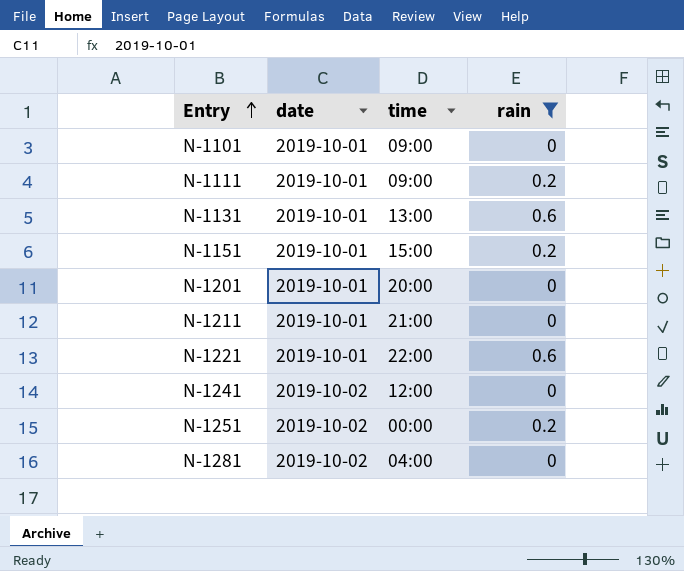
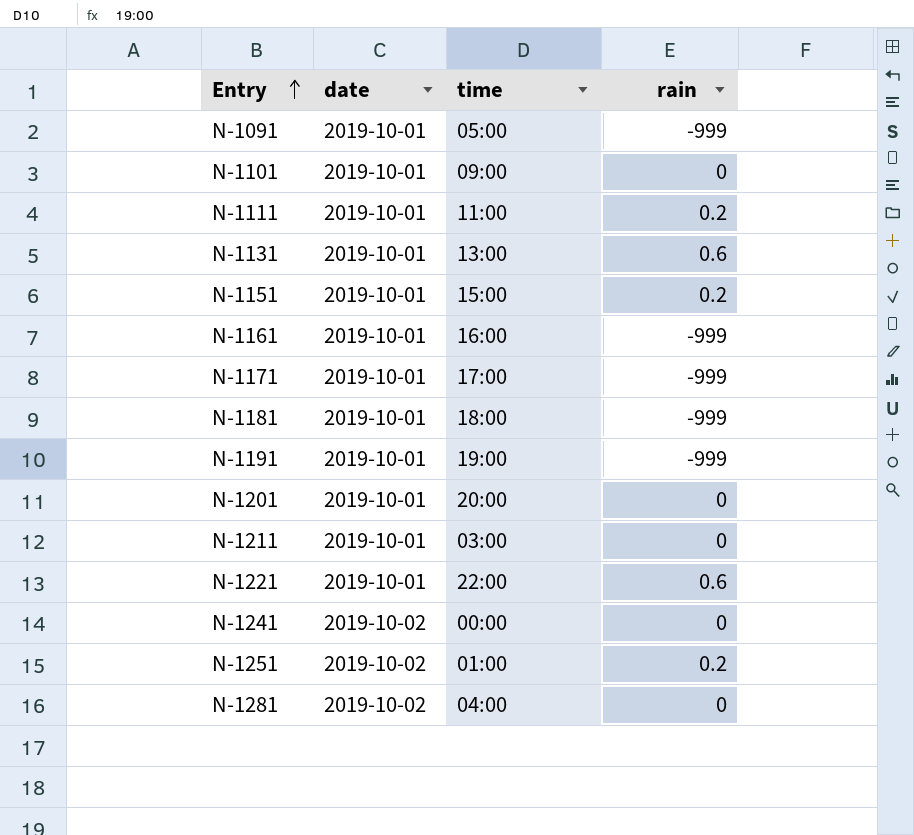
filter: rain != -999 -> none
N-1111 | time: 09:00 -> 11:00
N-1211 | time: 21:00 -> 03:00
N-1241 | time: 12:00 -> 00:00
N-1251 | time: 00:00 -> 01:00

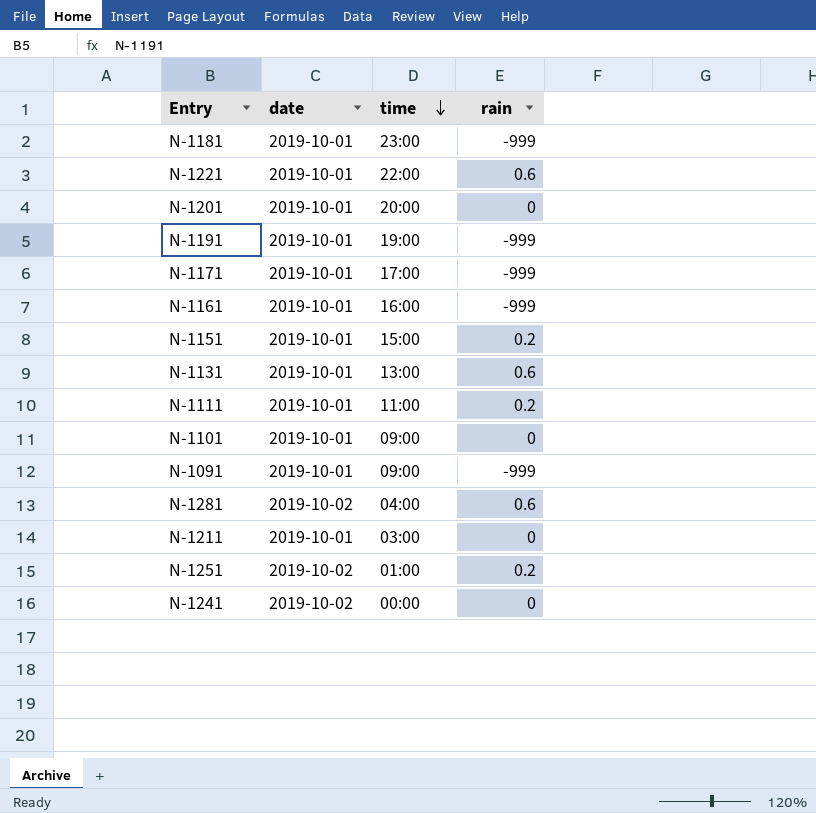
row order: Entry ascending -> time descending
N-1181 | time: 18:00 -> 23:00
N-1091 | time: 05:00 -> 09:00
N-1281 | rain: 0 -> 0.6

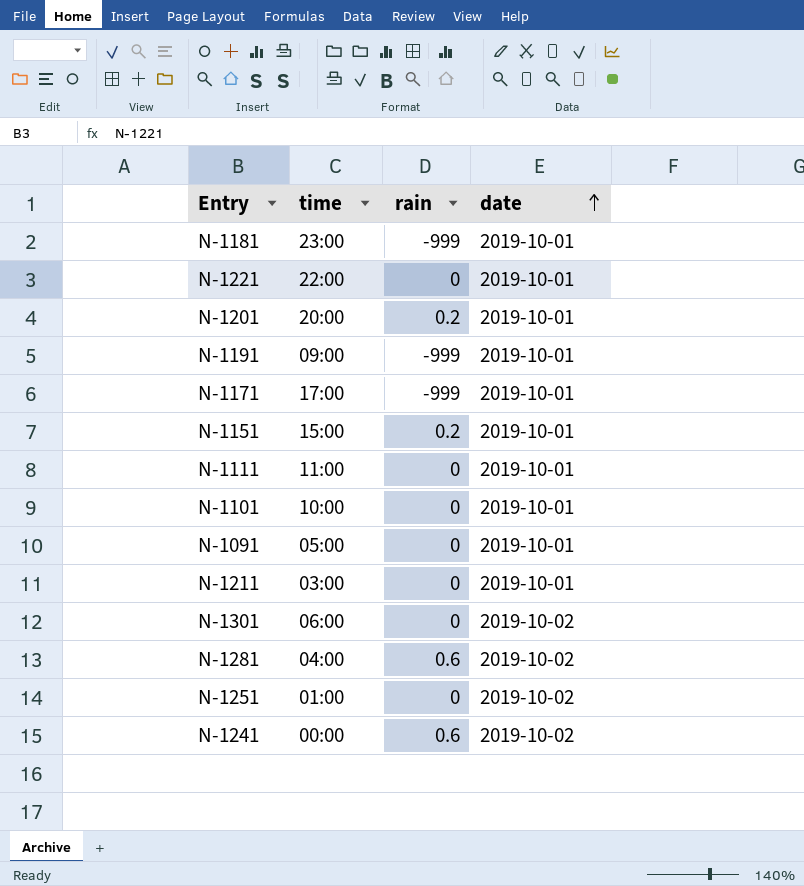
row order: time descending -> date ascending
column date | position: 2 -> 4
row N-1161: 2019-10-01 | 16:00 | -999 -> none
row N-1131: 2019-10-01 | 13:00 | 0.6 -> none
N-1221 | rain: 0.6 -> 0
N-1201 | rain: 0 -> 0.2
N-1191 | time: 19:00 -> 09:00
N-1111 | rain: 0.2 -> 0
N-1101 | time: 09:00 -> 10:00
N-1091 | time: 09:00 -> 05:00
N-1091 | rain: -999 -> 0
row N-1301: none -> 06:00 | 0 | 2019-10-02
N-1251 | rain: 0.2 -> 0
N-1241 | rain: 0 -> 0.6

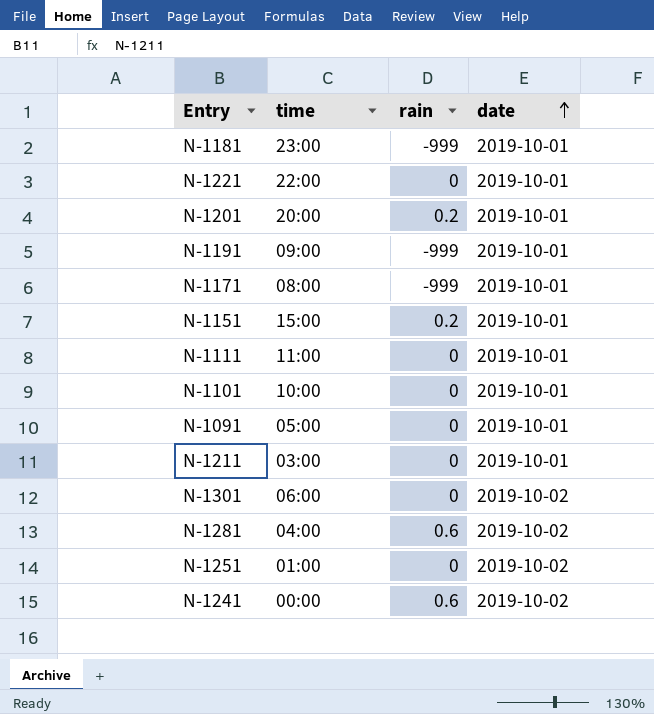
N-1171 | time: 17:00 -> 08:00

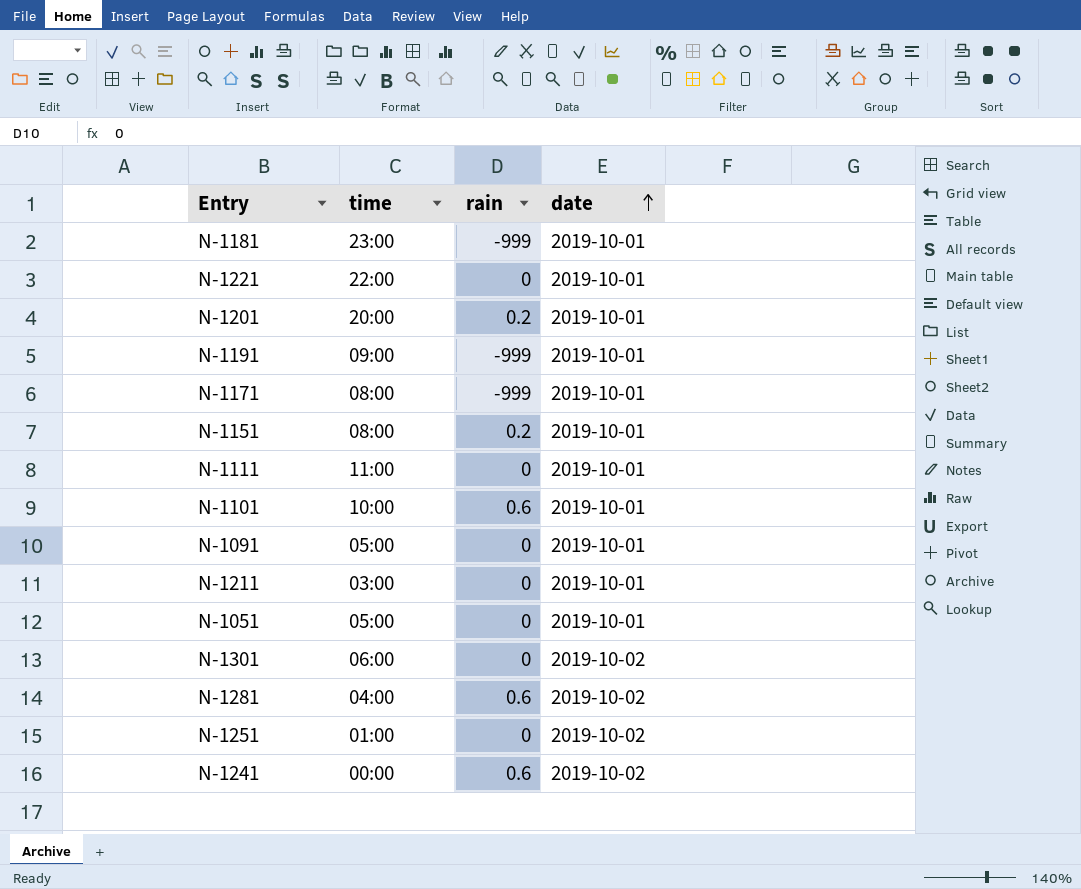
N-1151 | time: 15:00 -> 08:00
N-1101 | rain: 0 -> 0.6
row N-1051: none -> 05:00 | 0 | 2019-10-01

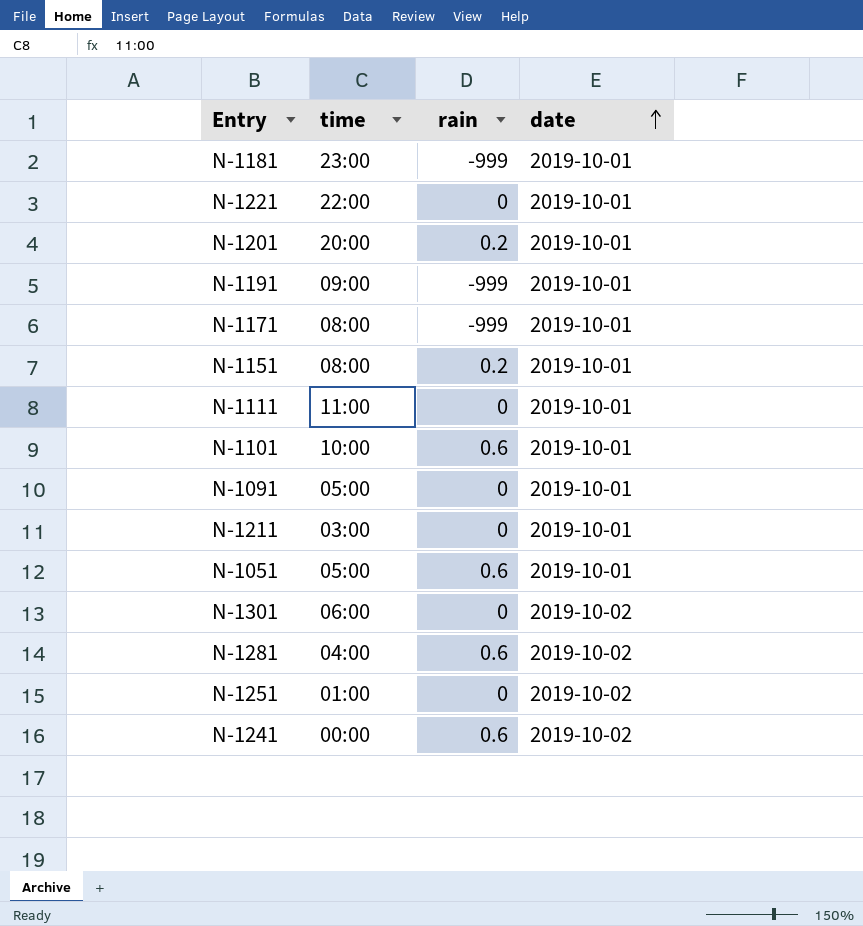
N-1051 | rain: 0 -> 0.6

